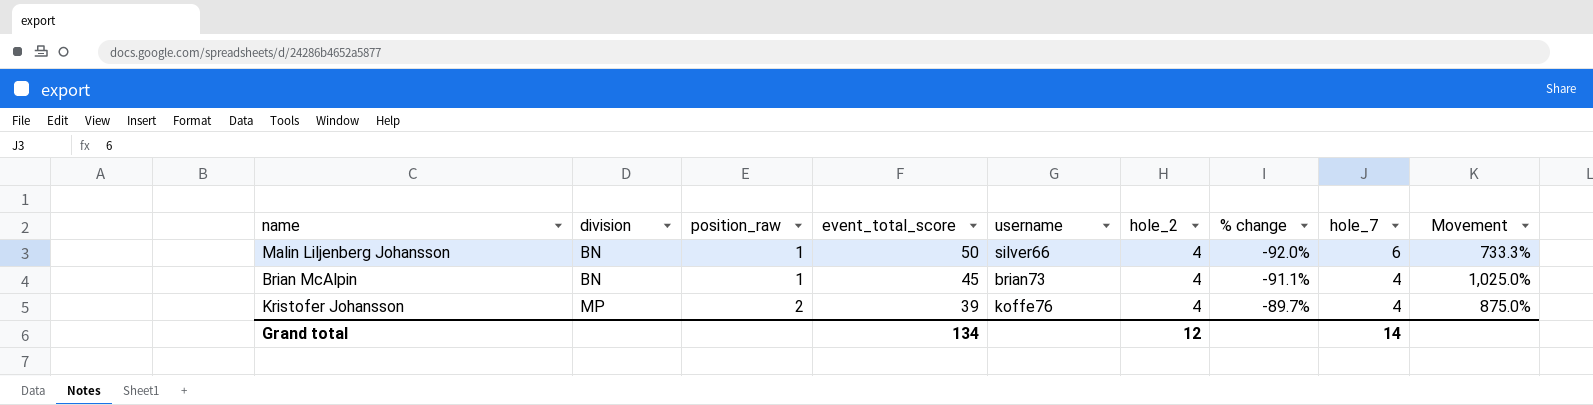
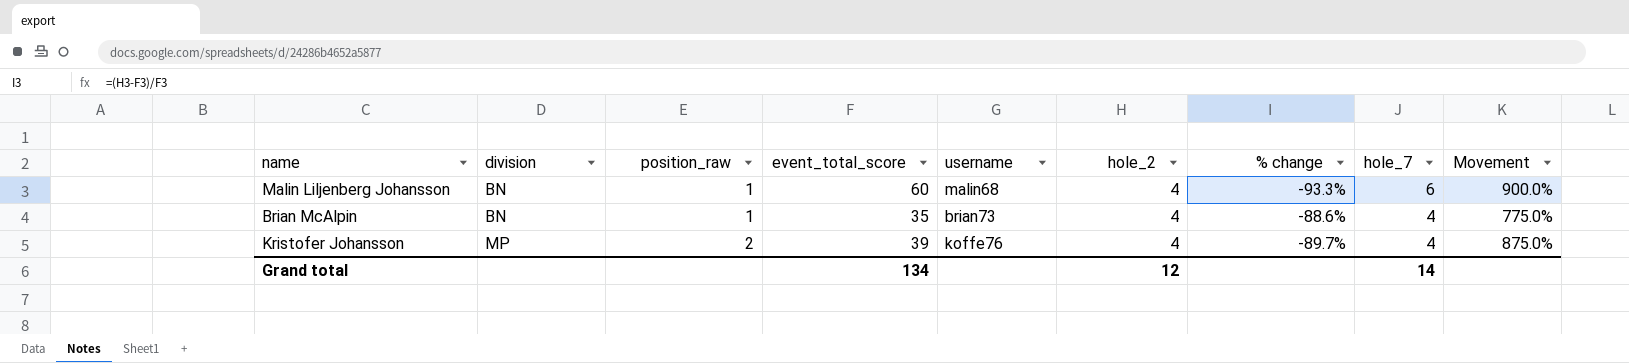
Malin Liljenberg Johansson | event_total_score: 50 -> 60
Malin Liljenberg Johansson | username: silver66 -> malin68
Malin Liljenberg Johansson | % change: -92.0% -> -93.3%
Malin Liljenberg Johansson | Movement: 733.3% -> 900.0%
Brian McAlpin | event_total_score: 45 -> 35
Brian McAlpin | % change: -91.1% -> -88.6%
Brian McAlpin | Movement: 1,025.0% -> 775.0%

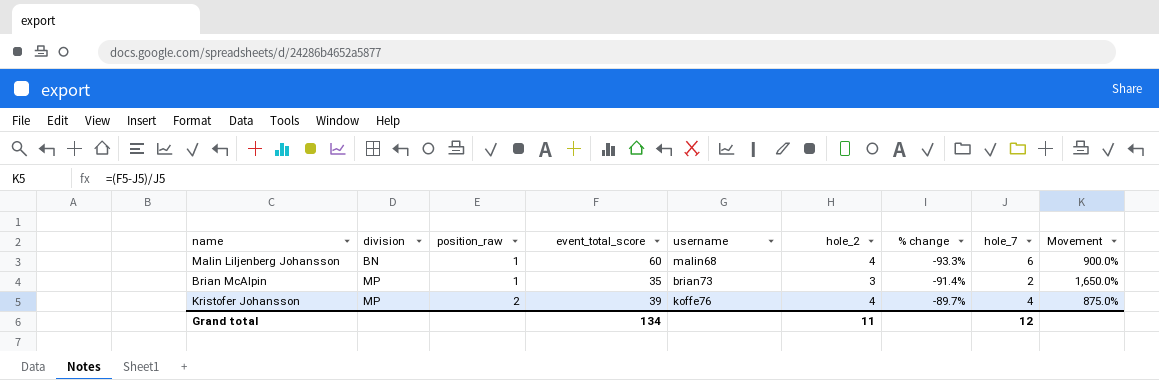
Brian McAlpin | division: BN -> MP
Brian McAlpin | hole_2: 4 -> 3
Brian McAlpin | % change: -88.6% -> -91.4%
Brian McAlpin | hole_7: 4 -> 2
Brian McAlpin | Movement: 775.0% -> 1,650.0%
Grand total | hole_2: 12 -> 11
Grand total | hole_7: 14 -> 12

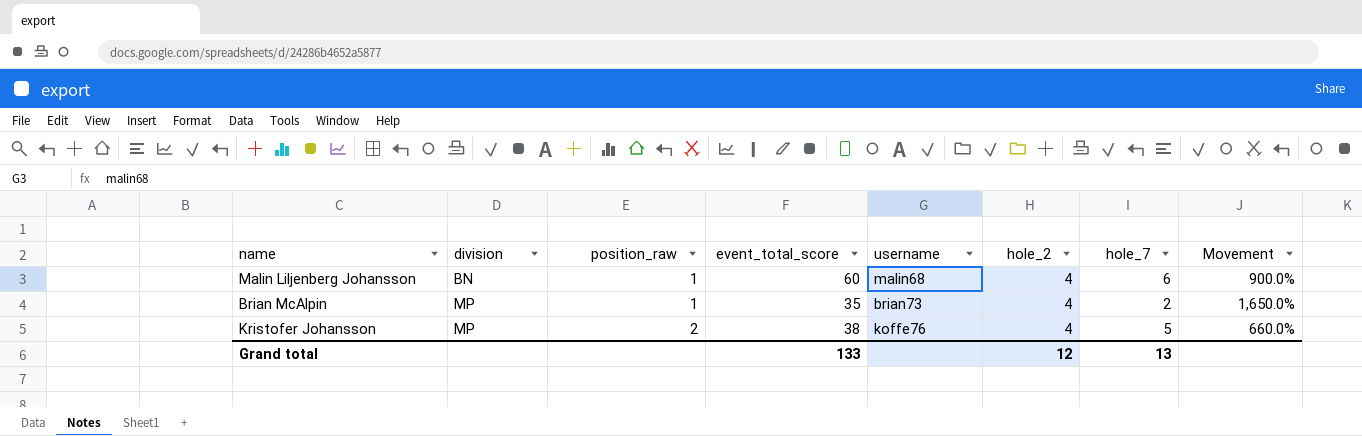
column % change | formula: ([hole_2] - [event_total_score]) / [event_total_score] -> none
Brian McAlpin | hole_2: 3 -> 4
Kristofer Johansson | event_total_score: 39 -> 38
Kristofer Johansson | hole_7: 4 -> 5
Kristofer Johansson | Movement: 875.0% -> 660.0%
Grand total | event_total_score: 134 -> 133
Grand total | hole_2: 11 -> 12
Grand total | hole_7: 12 -> 13

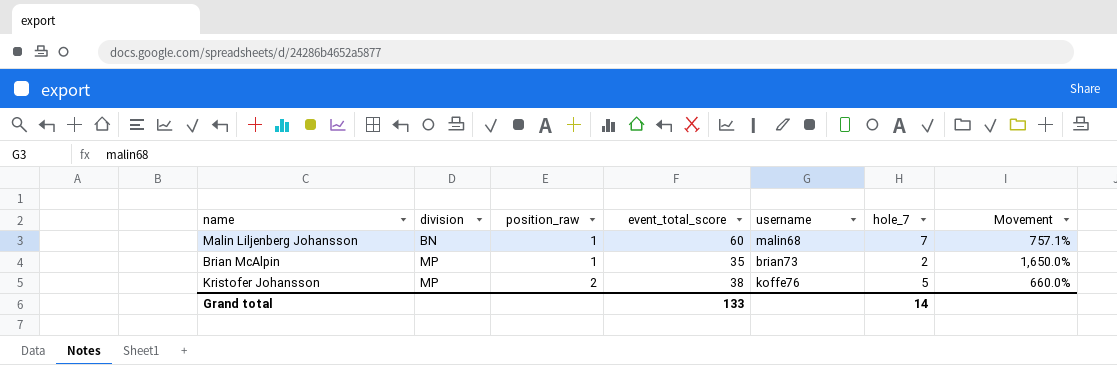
column hole_2 | position: 6 -> none
Malin Liljenberg Johansson | hole_7: 6 -> 7
Malin Liljenberg Johansson | Movement: 900.0% -> 757.1%
Grand total | hole_7: 13 -> 14

